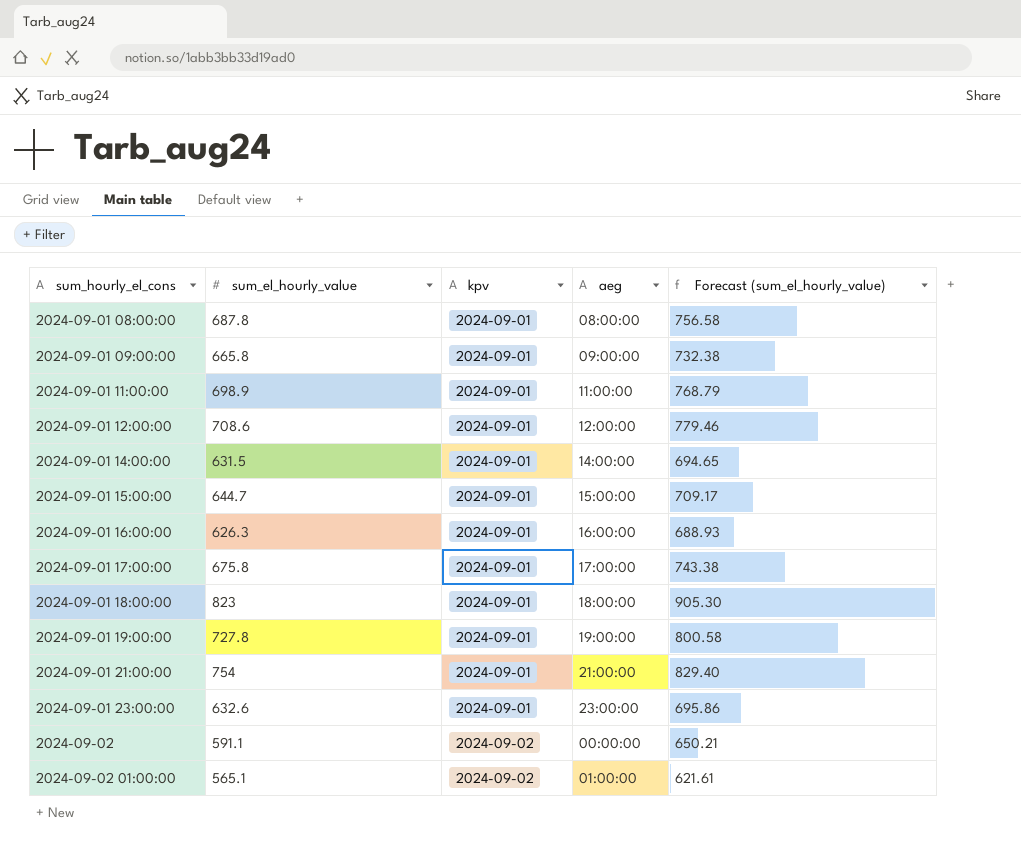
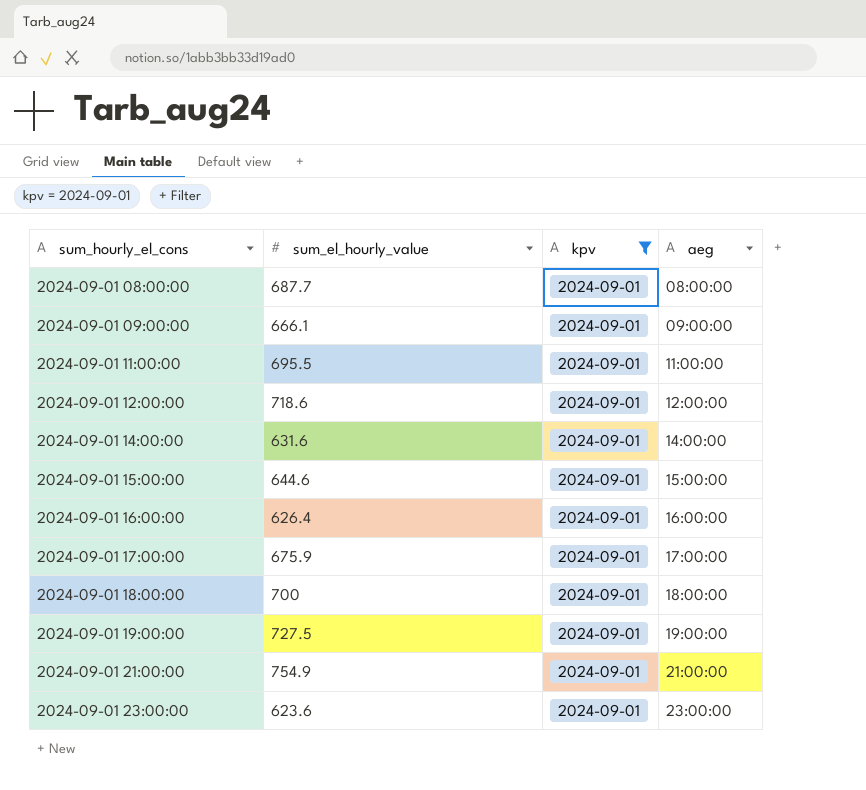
filter: none -> kpv = 2024-09-01
column Forecast (sum_el_hourly_value) | formula: [sum_el_hourly_value] * 1.1 -> none
2024-09-01 08:00:00 | sum_el_hourly_value: 687.8 -> 687.7
2024-09-01 09:00:00 | sum_el_hourly_value: 665.8 -> 666.1
2024-09-01 11:00:00 | sum_el_hourly_value: 698.9 -> 695.5
2024-09-01 12:00:00 | sum_el_hourly_value: 708.6 -> 718.6
2024-09-01 14:00:00 | sum_el_hourly_value: 631.5 -> 631.6
2024-09-01 15:00:00 | sum_el_hourly_value: 644.7 -> 644.6
2024-09-01 16:00:00 | sum_el_hourly_value: 626.3 -> 626.4
2024-09-01 17:00:00 | sum_el_hourly_value: 675.8 -> 675.9
2024-09-01 18:00:00 | sum_el_hourly_value: 823 -> 700
2024-09-01 19:00:00 | sum_el_hourly_value: 727.8 -> 727.5
2024-09-01 21:00:00 | sum_el_hourly_value: 754 -> 754.9
2024-09-01 23:00:00 | sum_el_hourly_value: 632.6 -> 623.6

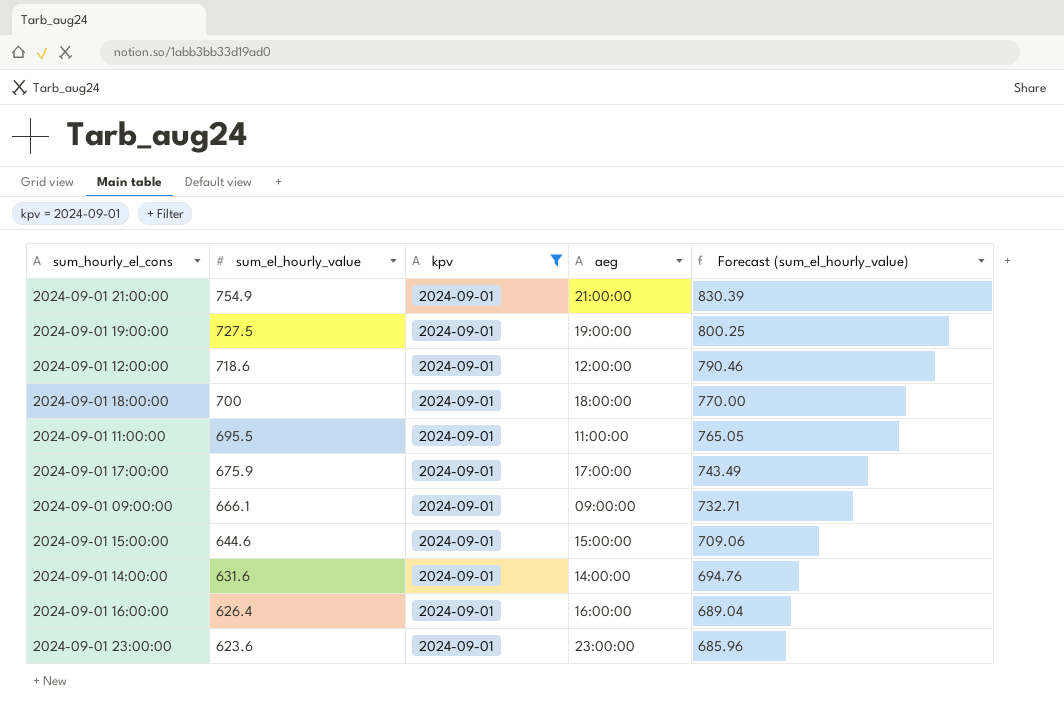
row order: sum_hourly_el_cons ascending -> sum_el_hourly_value descending
column Forecast (sum_el_hourly_value) | formula: none -> [sum_el_hourly_value] * 1.1
row 2024-09-01 08:00:00: 687.7 | 2024-09-01 | 08:00:00 -> none

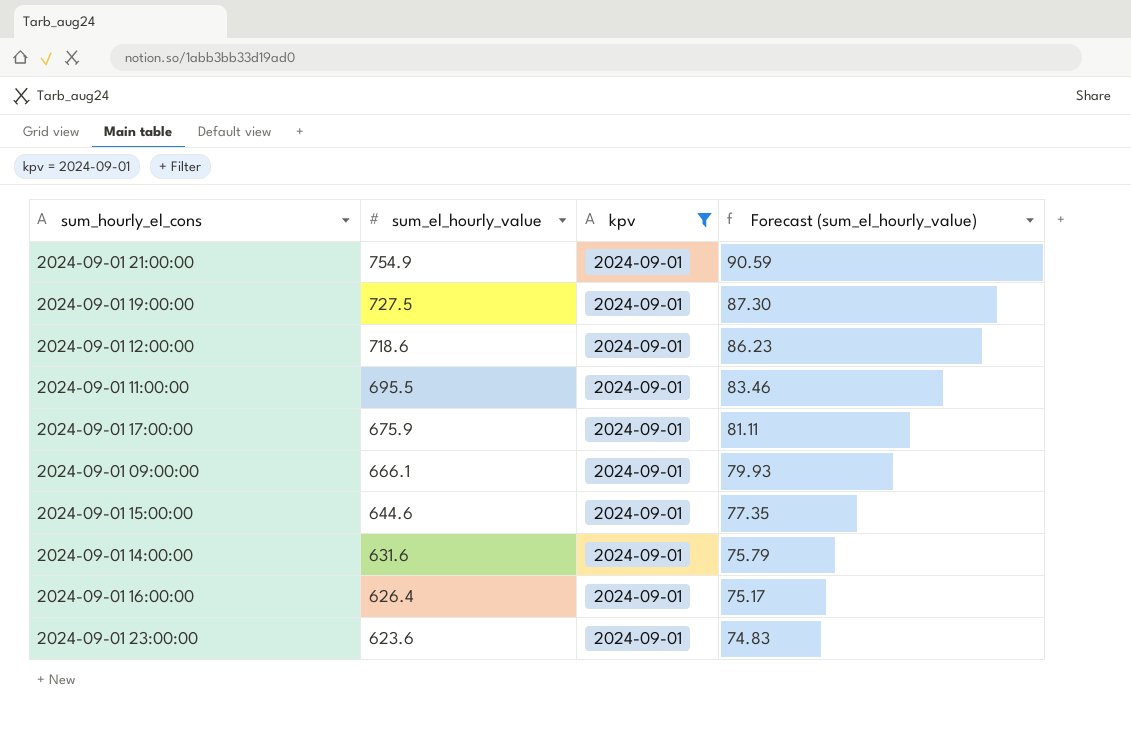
column aeg | position: 4 -> none
column Forecast (sum_el_hourly_value) | formula: [sum_el_hourly_value] * 1.1 -> [sum_el_hourly_value] * 0.12
row 2024-09-01 18:00:00: 700 | 2024-09-01 | 18:00:00 | 770.00 -> none

